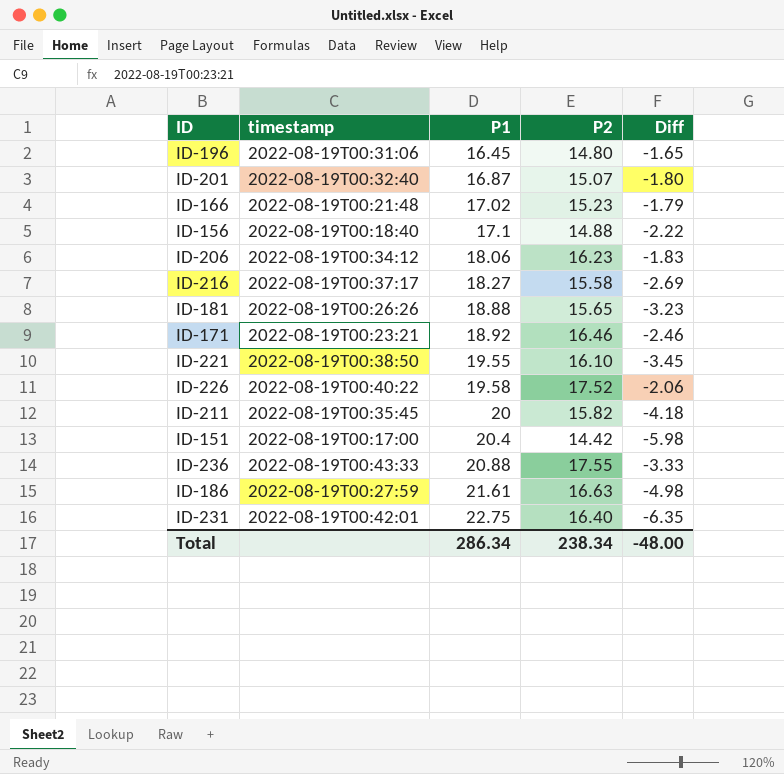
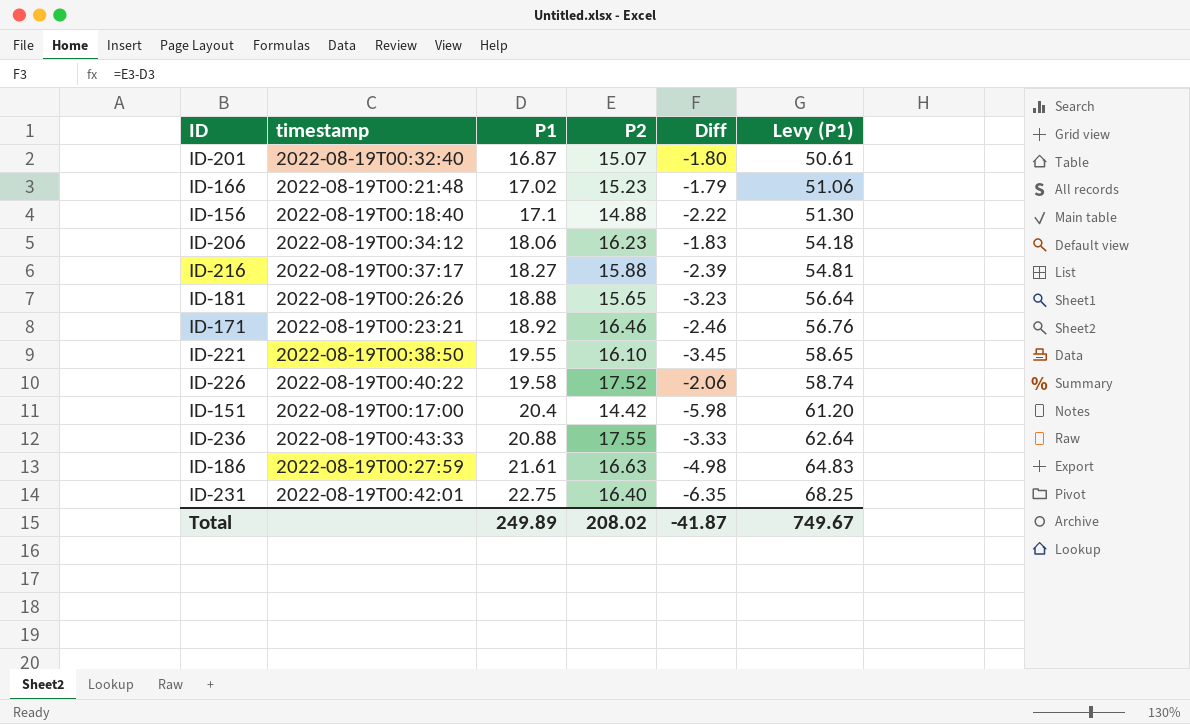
column Levy (P1) | formula: none -> [P1] * 3
row ID-196: 2022-08-19T00:31:06 | 16.45 | 14.80 | -1.65 -> none
row ID-211: 2022-08-19T00:35:45 | 20 | 15.82 | -4.18 -> none
ID-216 | P2: 15.58 -> 15.88
ID-216 | Diff: -2.69 -> -2.39
Total | P1: 286.34 -> 249.89
Total | P2: 238.34 -> 208.02
Total | Diff: -48.00 -> -41.87

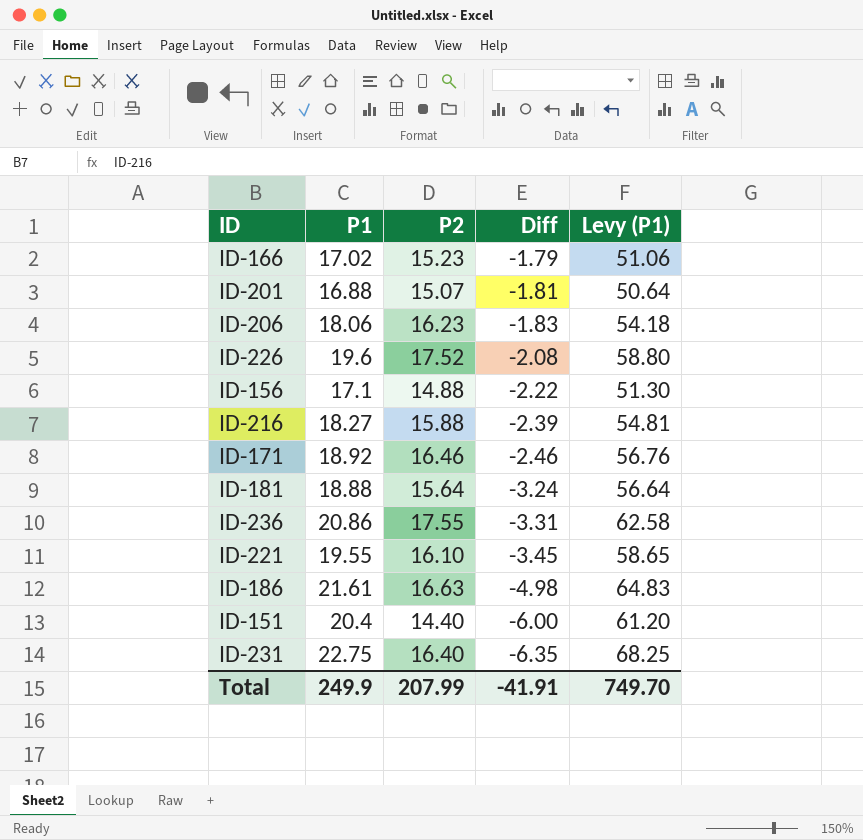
row order: P1 ascending -> Diff descending
column timestamp | position: 2 -> none
ID-201 | P1: 16.87 -> 16.88
ID-201 | Diff: -1.80 -> -1.81
ID-201 | Levy (P1): 50.61 -> 50.64
ID-226 | P1: 19.58 -> 19.6
ID-226 | Diff: -2.06 -> -2.08
ID-226 | Levy (P1): 58.74 -> 58.80
ID-181 | P2: 15.65 -> 15.64
ID-181 | Diff: -3.23 -> -3.24
ID-236 | P1: 20.88 -> 20.86
ID-236 | Diff: -3.33 -> -3.31
ID-236 | Levy (P1): 62.64 -> 62.58
ID-151 | P2: 14.42 -> 14.40
ID-151 | Diff: -5.98 -> -6.00
Total | P1: 249.89 -> 249.9
Total | P2: 208.02 -> 207.99
Total | Diff: -41.87 -> -41.91
Total | Levy (P1): 749.67 -> 749.70

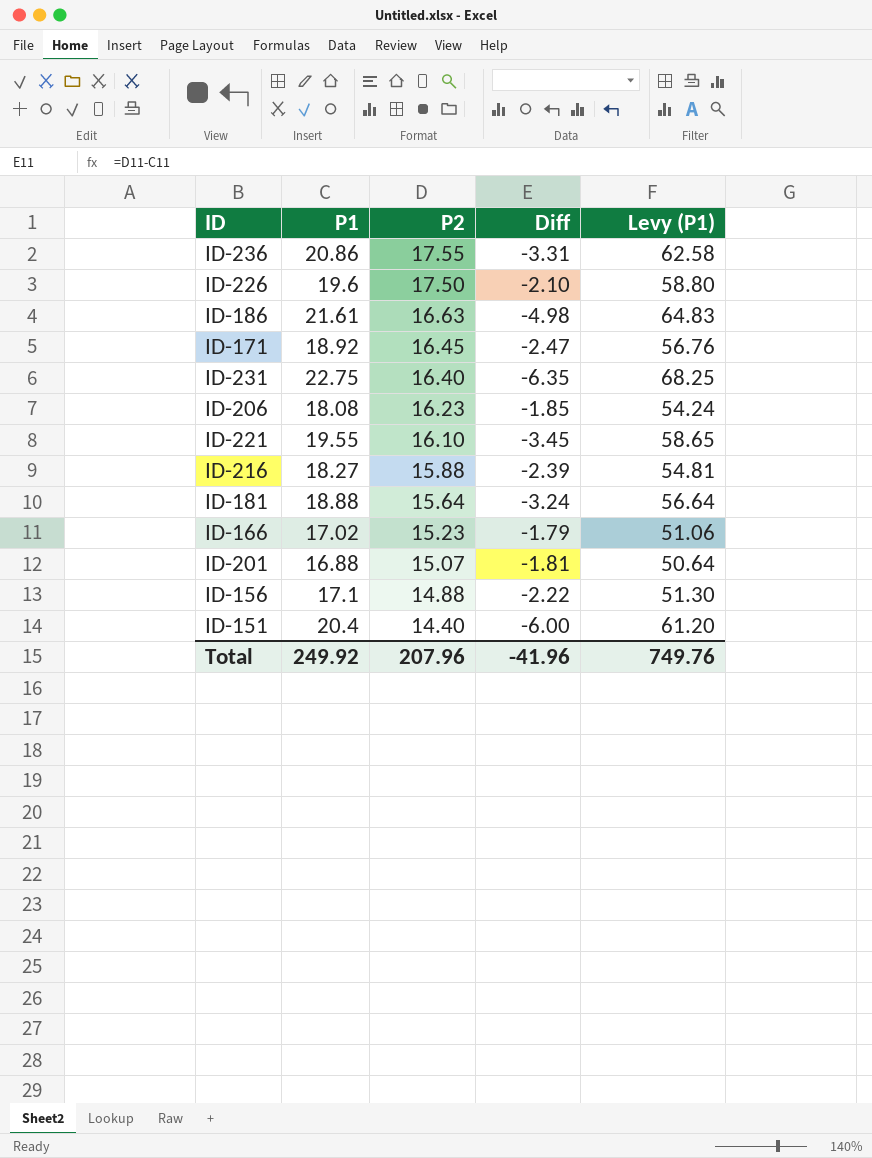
row order: Diff descending -> P2 descending
ID-226 | P2: 17.52 -> 17.50
ID-226 | Diff: -2.08 -> -2.10
ID-171 | P2: 16.46 -> 16.45
ID-171 | Diff: -2.46 -> -2.47
ID-206 | P1: 18.06 -> 18.08
ID-206 | Diff: -1.83 -> -1.85
ID-206 | Levy (P1): 54.18 -> 54.24
Total | P1: 249.9 -> 249.92
Total | P2: 207.99 -> 207.96
Total | Diff: -41.91 -> -41.96
Total | Levy (P1): 749.70 -> 749.76

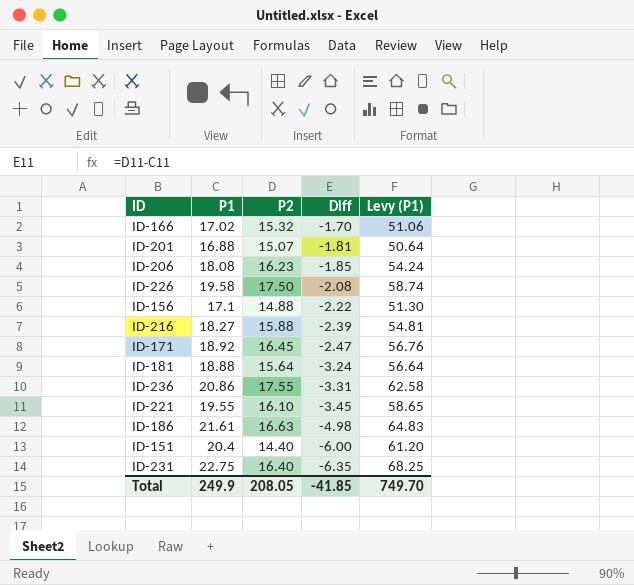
row order: P2 descending -> Diff descending
ID-166 | P2: 15.23 -> 15.32
ID-166 | Diff: -1.79 -> -1.70
ID-226 | P1: 19.6 -> 19.58
ID-226 | Diff: -2.10 -> -2.08
ID-226 | Levy (P1): 58.80 -> 58.74
Total | P1: 249.92 -> 249.9
Total | P2: 207.96 -> 208.05
Total | Diff: -41.96 -> -41.85
Total | Levy (P1): 749.76 -> 749.70

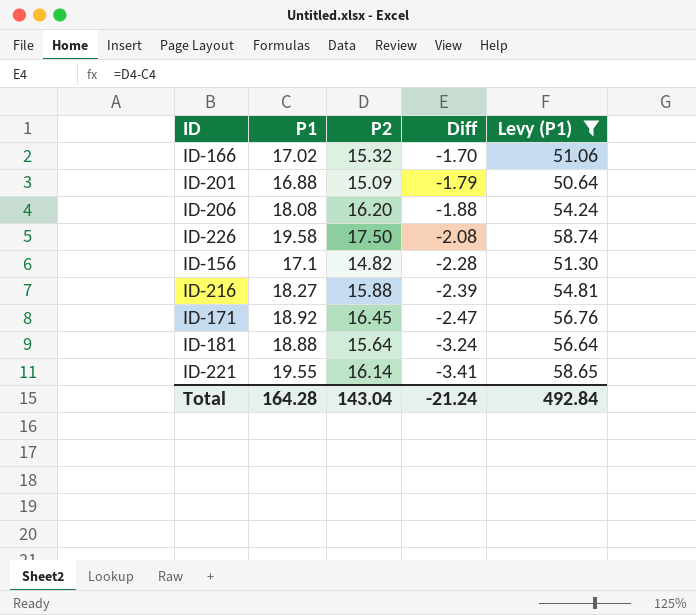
filter: none -> Levy (P1) <= 58.74
ID-201 | P2: 15.07 -> 15.09
ID-201 | Diff: -1.81 -> -1.79
ID-206 | P2: 16.23 -> 16.20
ID-206 | Diff: -1.85 -> -1.88
ID-156 | P2: 14.88 -> 14.82
ID-156 | Diff: -2.22 -> -2.28
ID-221 | P2: 16.10 -> 16.14
ID-221 | Diff: -3.45 -> -3.41
Total | P1: 249.9 -> 164.28
Total | P2: 208.05 -> 143.04
Total | Diff: -41.85 -> -21.24
Total | Levy (P1): 749.70 -> 492.84

